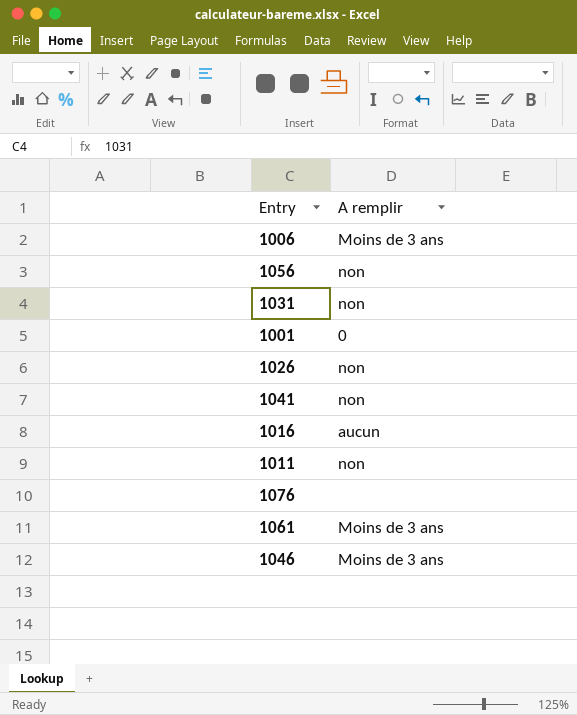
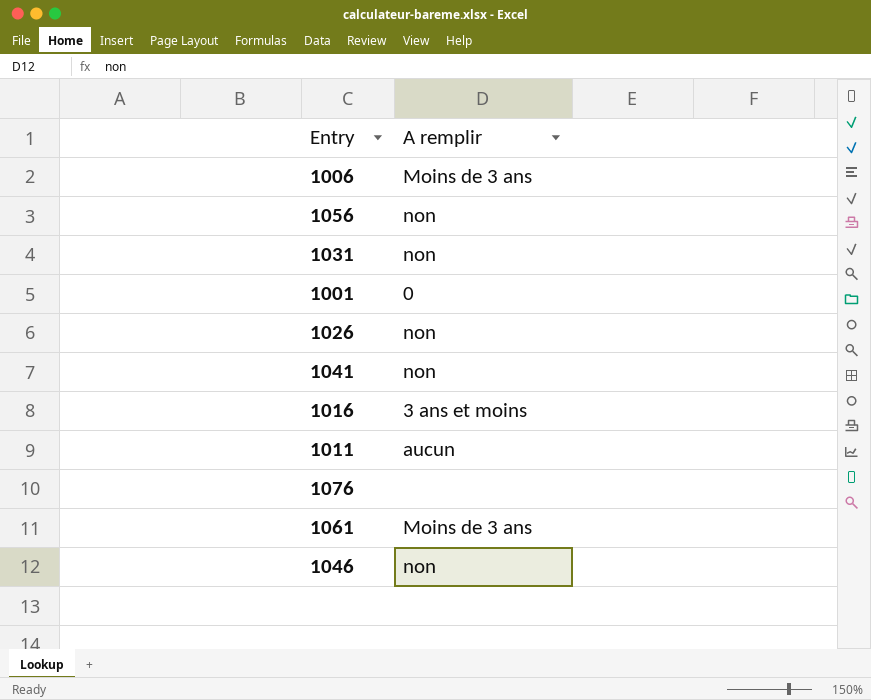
1016 | A remplir: aucun -> 3 ans et moins
1011 | A remplir: non -> aucun
1046 | A remplir: Moins de 3 ans -> non

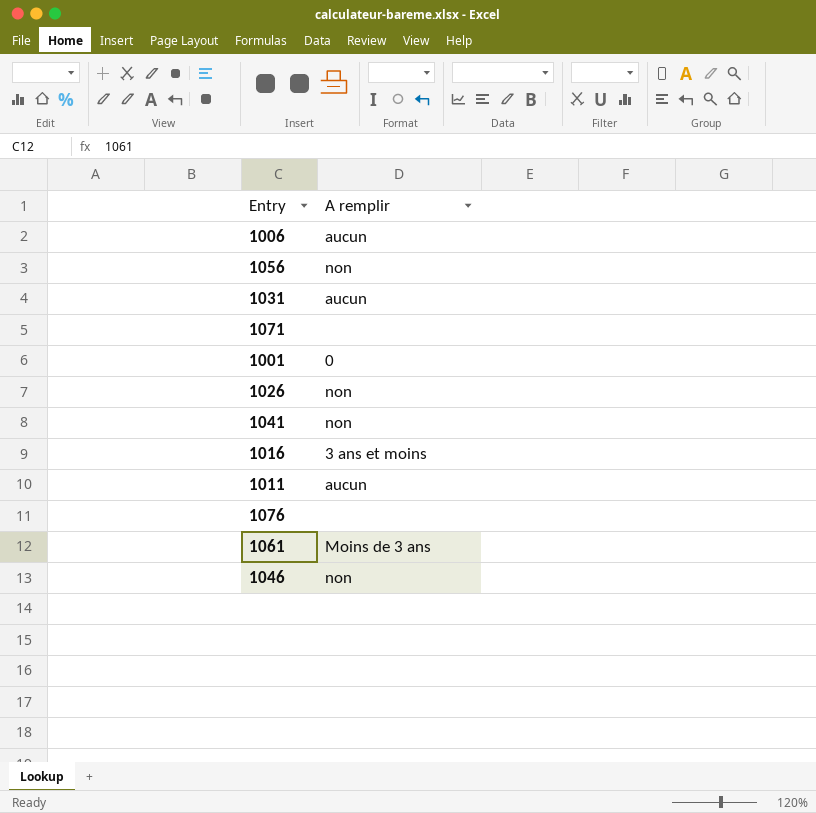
1006 | A remplir: Moins de 3 ans -> aucun
1031 | A remplir: non -> aucun
row 1071: none -> none

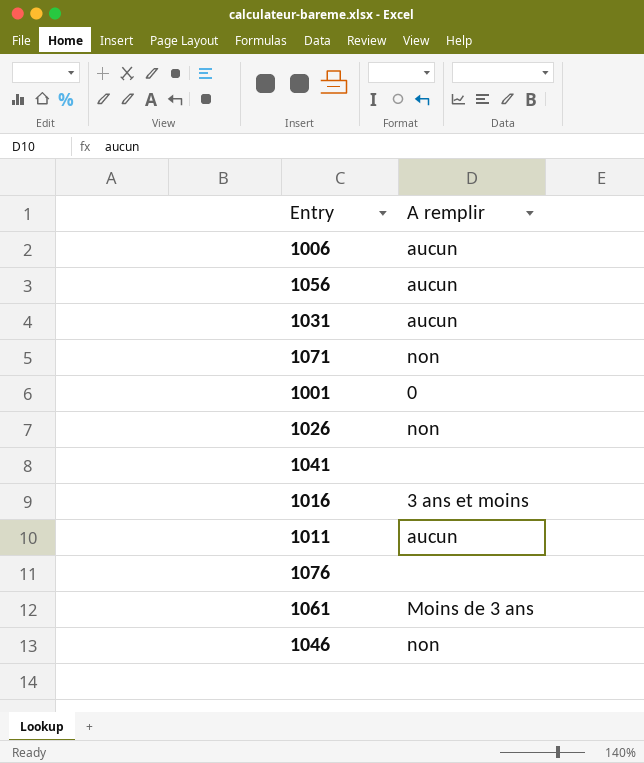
1056 | A remplir: non -> aucun
1071 | A remplir: none -> non
1041 | A remplir: non -> none

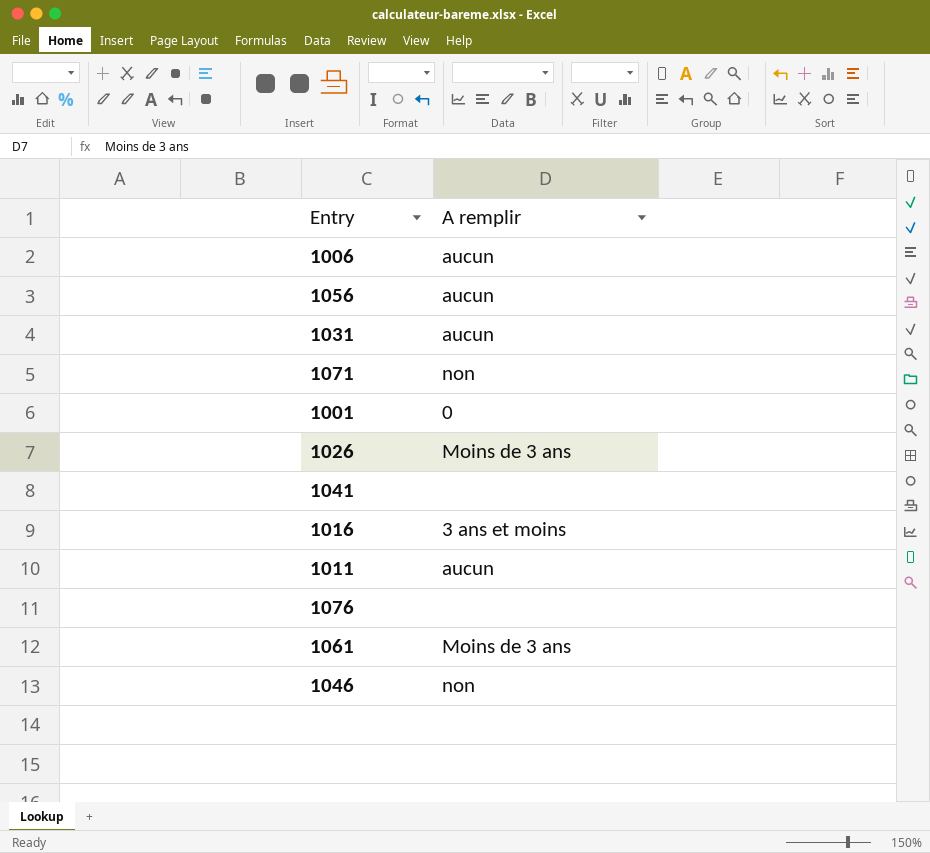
1026 | A remplir: non -> Moins de 3 ans

